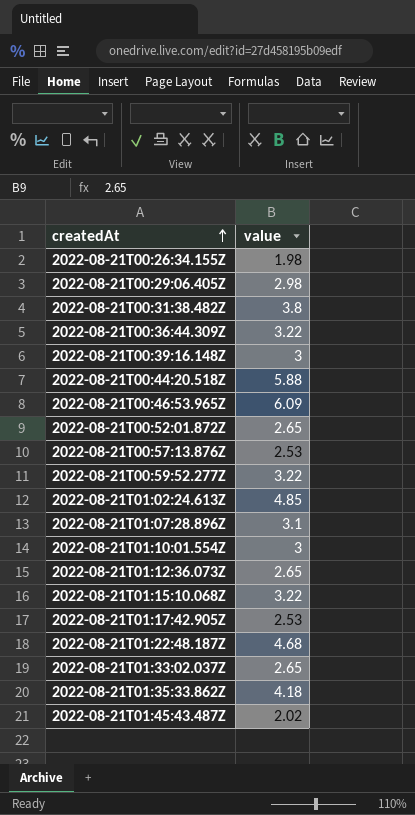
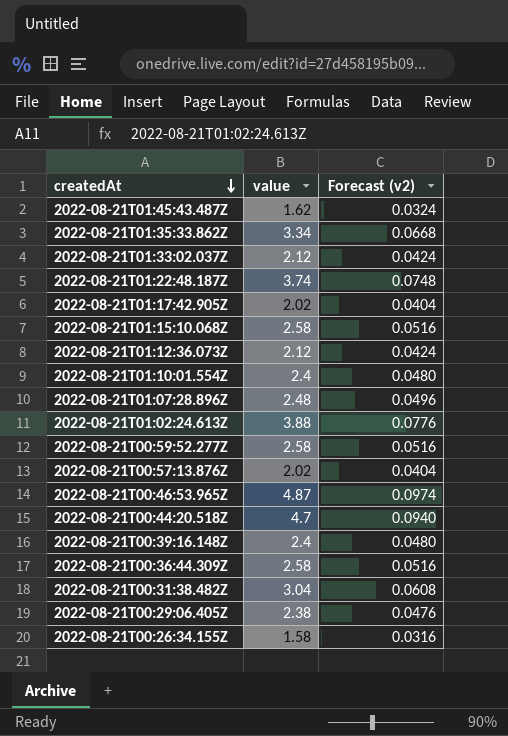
row order: createdAt ascending -> createdAt descending
column Forecast (v2) | formula: none -> [value] * 0.02
row 2022-08-21T00:52:01.872Z: 2.65 -> none
2022-08-21T01:45:43.487Z | value: 2.02 -> 1.62
2022-08-21T01:35:33.862Z | value: 4.18 -> 3.34
2022-08-21T01:33:02.037Z | value: 2.65 -> 2.12
2022-08-21T01:22:48.187Z | value: 4.68 -> 3.74
2022-08-21T01:17:42.905Z | value: 2.53 -> 2.02
2022-08-21T01:15:10.068Z | value: 3.22 -> 2.58
2022-08-21T01:12:36.073Z | value: 2.65 -> 2.12
2022-08-21T01:10:01.554Z | value: 3 -> 2.4
2022-08-21T01:07:28.896Z | value: 3.1 -> 2.48
2022-08-21T01:02:24.613Z | value: 4.85 -> 3.88
2022-08-21T00:59:52.277Z | value: 3.22 -> 2.58
2022-08-21T00:57:13.876Z | value: 2.53 -> 2.02
2022-08-21T00:46:53.965Z | value: 6.09 -> 4.87
2022-08-21T00:44:20.518Z | value: 5.88 -> 4.7
2022-08-21T00:39:16.148Z | value: 3 -> 2.4
2022-08-21T00:36:44.309Z | value: 3.22 -> 2.58
2022-08-21T00:31:38.482Z | value: 3.8 -> 3.04
2022-08-21T00:29:06.405Z | value: 2.98 -> 2.38
2022-08-21T00:26:34.155Z | value: 1.98 -> 1.58

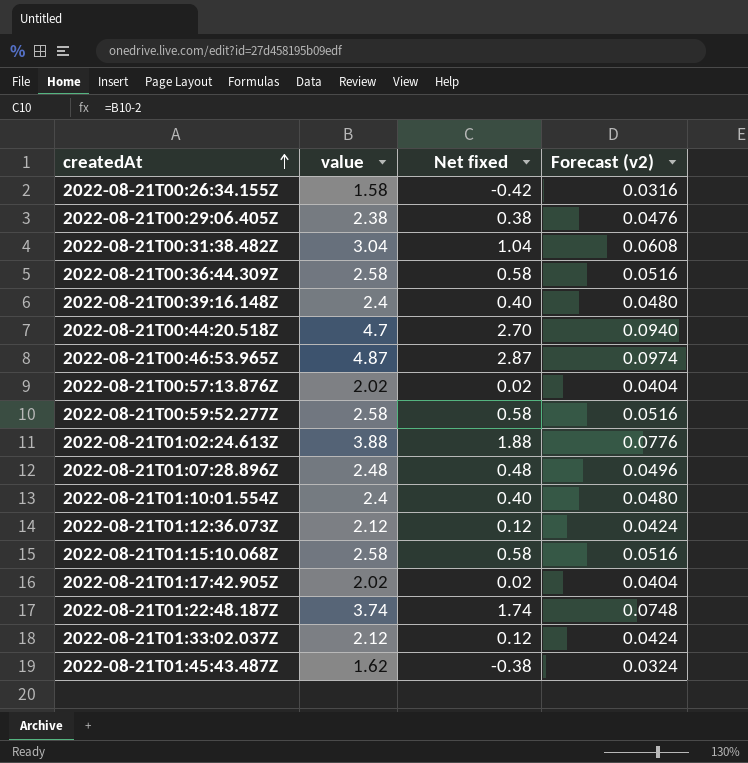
row order: createdAt descending -> createdAt ascending
column Net fixed | formula: none -> [value] - 2
row 2022-08-21T01:35:33.862Z: 3.34 | 0.0668 -> none

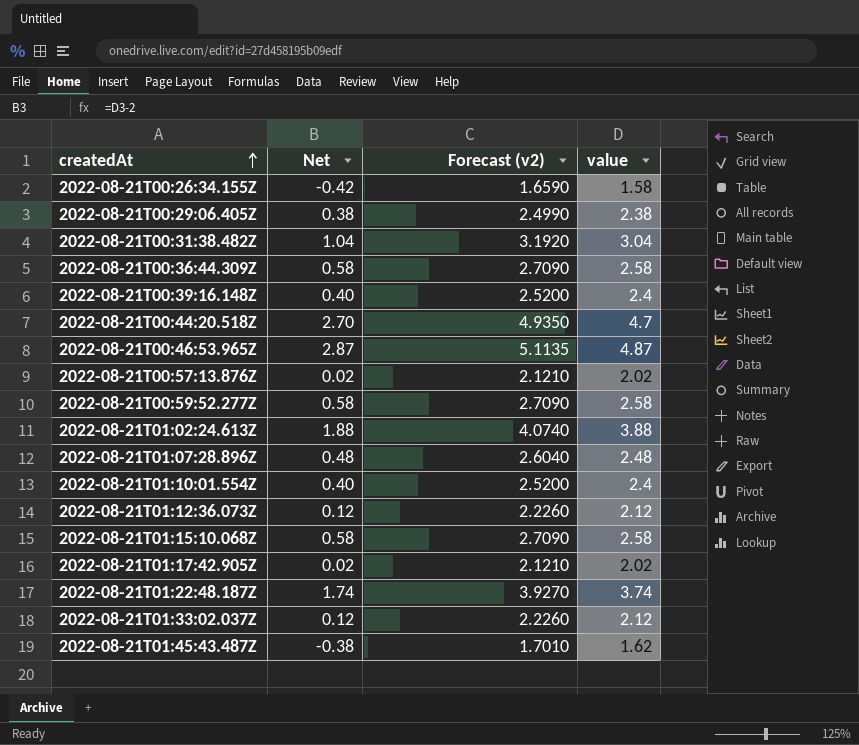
column name: Net fixed -> Net
column Forecast (v2) | formula: [value] * 0.02 -> [value] * 1.05
column value | position: 2 -> 4

